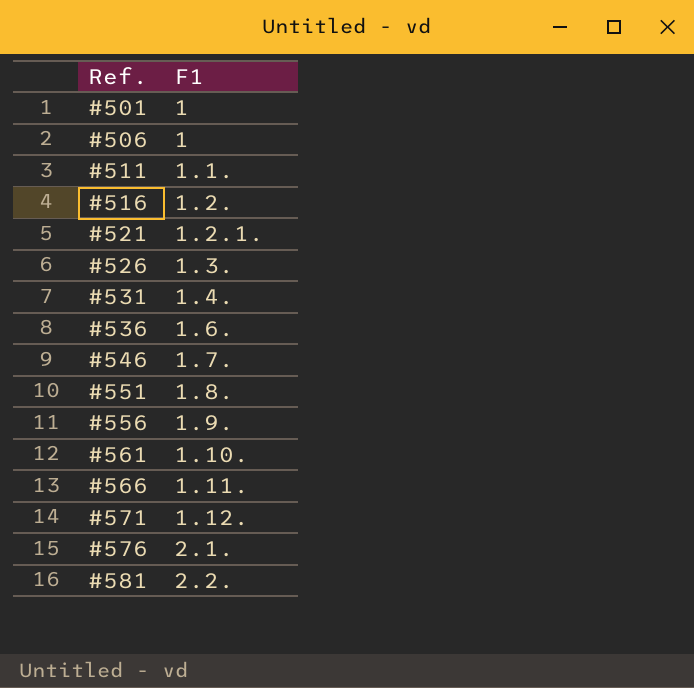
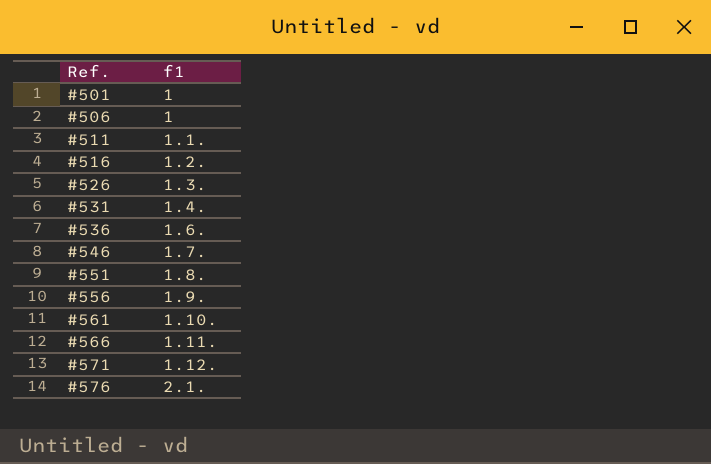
column name: F1 -> f1
row #521: 1.2.1. -> none
row #581: 2.2. -> none

